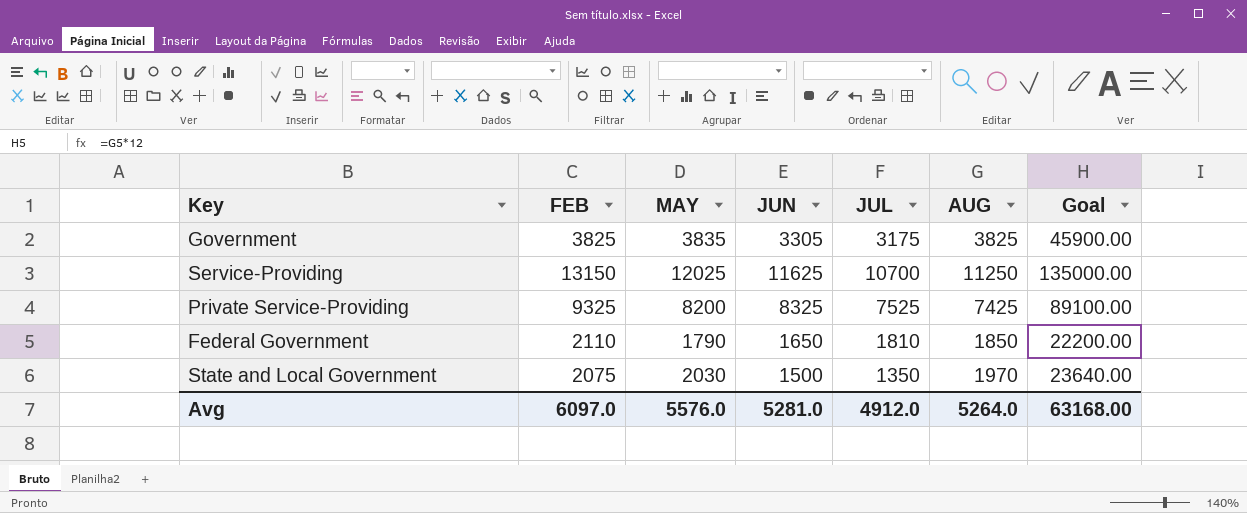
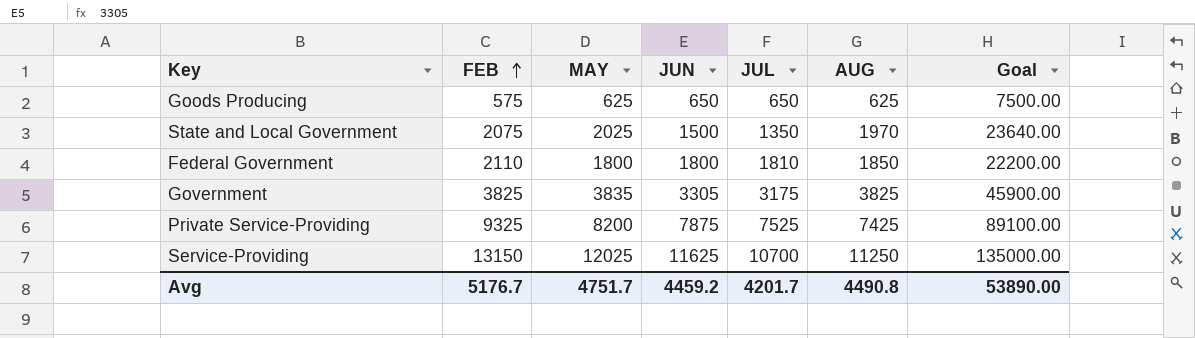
row order: none -> FEB ascending
row Goods Producing: none -> 575 | 625 | 650 | 650 | 625 | 7500.00
State and Local Government | MAY: 2030 -> 2025
Federal Government | MAY: 1790 -> 1800
Federal Government | JUN: 1650 -> 1800
Private Service-Providing | JUN: 8325 -> 7875
Avg | FEB: 6097.0 -> 5176.7
Avg | MAY: 5576.0 -> 4751.7
Avg | JUN: 5281.0 -> 4459.2
Avg | JUL: 4912.0 -> 4201.7
Avg | AUG: 5264.0 -> 4490.8
Avg | Goal: 63168.00 -> 53890.00

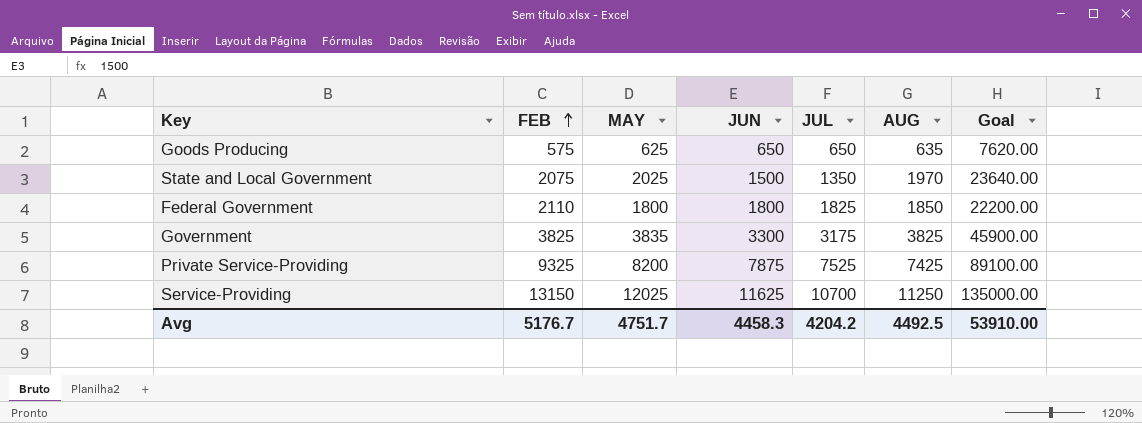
Goods Producing | AUG: 625 -> 635
Goods Producing | Goal: 7500.00 -> 7620.00
Federal Government | JUL: 1810 -> 1825
Government | JUN: 3305 -> 3300
Avg | JUN: 4459.2 -> 4458.3
Avg | JUL: 4201.7 -> 4204.2
Avg | AUG: 4490.8 -> 4492.5
Avg | Goal: 53890.00 -> 53910.00

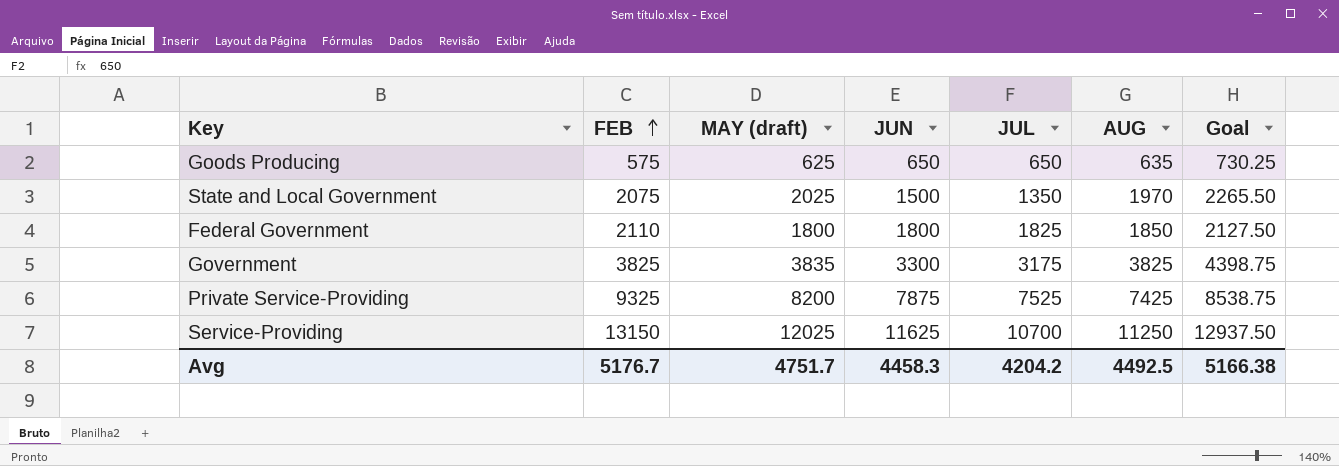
column name: MAY -> MAY (draft)
column Goal | formula: [AUG] * 12 -> [AUG] * 1.15
Avg | Goal: 53910.00 -> 5166.38

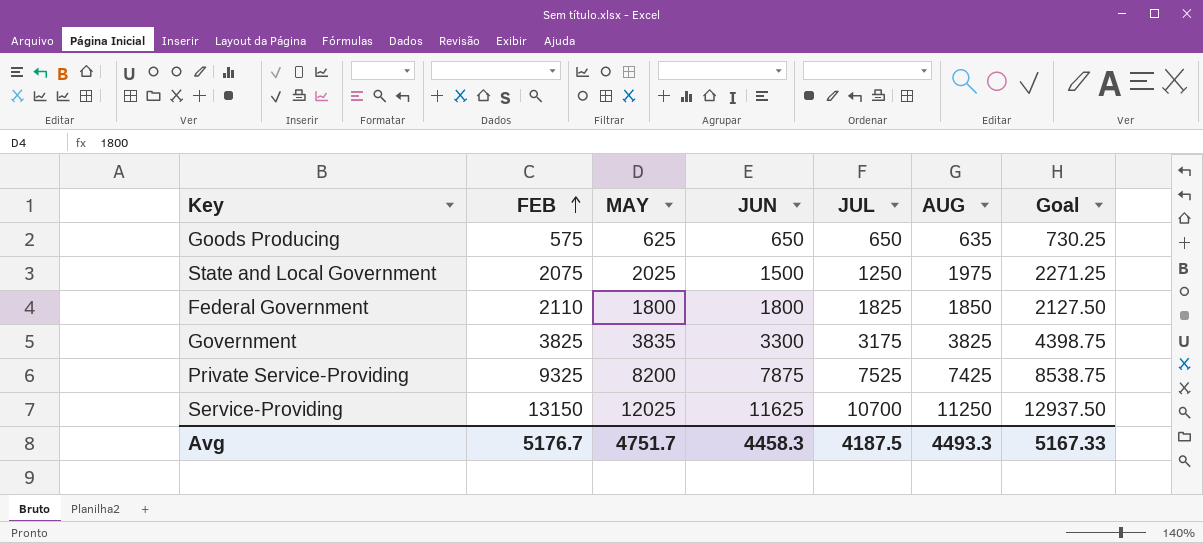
column name: MAY (draft) -> MAY
State and Local Government | JUL: 1350 -> 1250
State and Local Government | AUG: 1970 -> 1975
State and Local Government | Goal: 2265.50 -> 2271.25
Avg | JUL: 4204.2 -> 4187.5
Avg | AUG: 4492.5 -> 4493.3
Avg | Goal: 5166.38 -> 5167.33

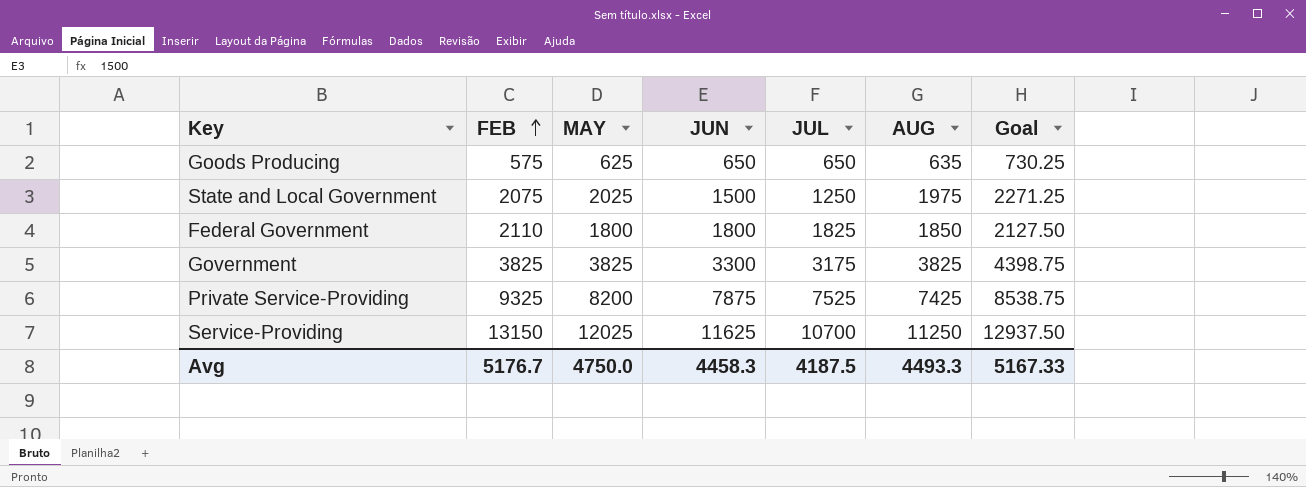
Government | MAY: 3835 -> 3825
Avg | MAY: 4751.7 -> 4750.0

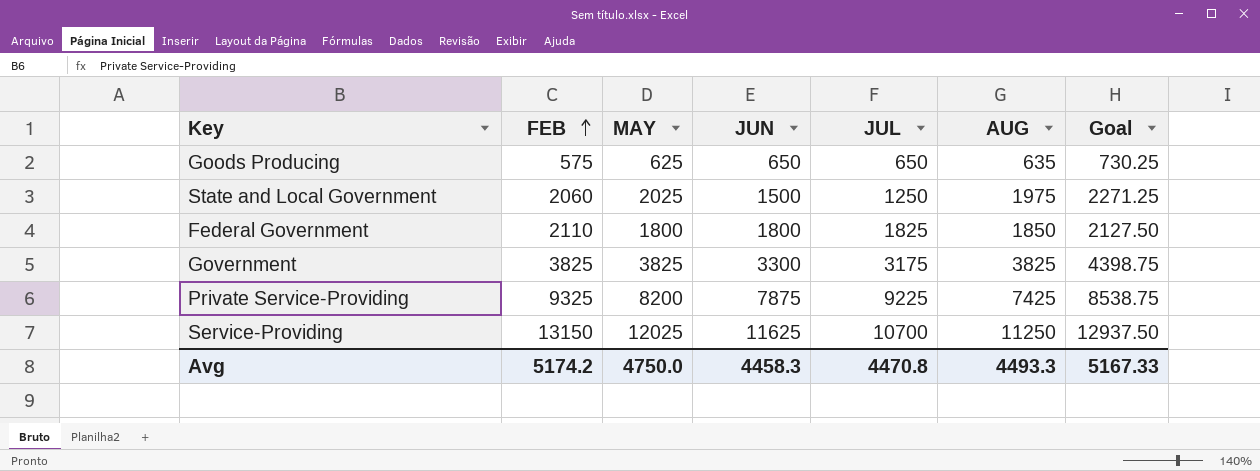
State and Local Government | FEB: 2075 -> 2060
Private Service-Providing | JUL: 7525 -> 9225
Avg | FEB: 5176.7 -> 5174.2
Avg | JUL: 4187.5 -> 4470.8

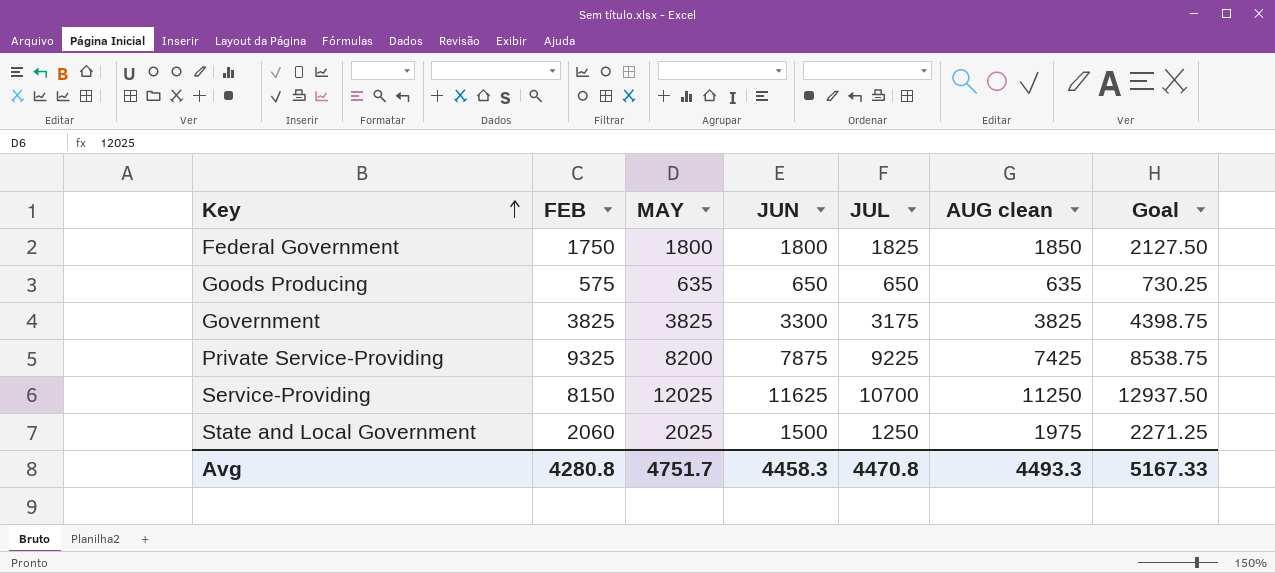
row order: FEB ascending -> Key ascending
column name: AUG -> AUG clean
Federal Government | FEB: 2110 -> 1750
Goods Producing | MAY: 625 -> 635
Service-Providing | FEB: 13150 -> 8150
Avg | FEB: 5174.2 -> 4280.8
Avg | MAY: 4750.0 -> 4751.7

